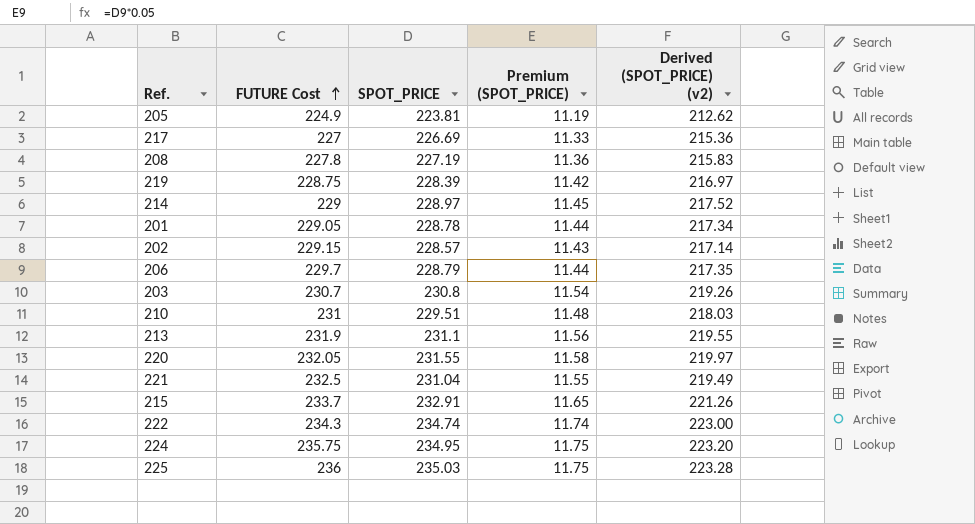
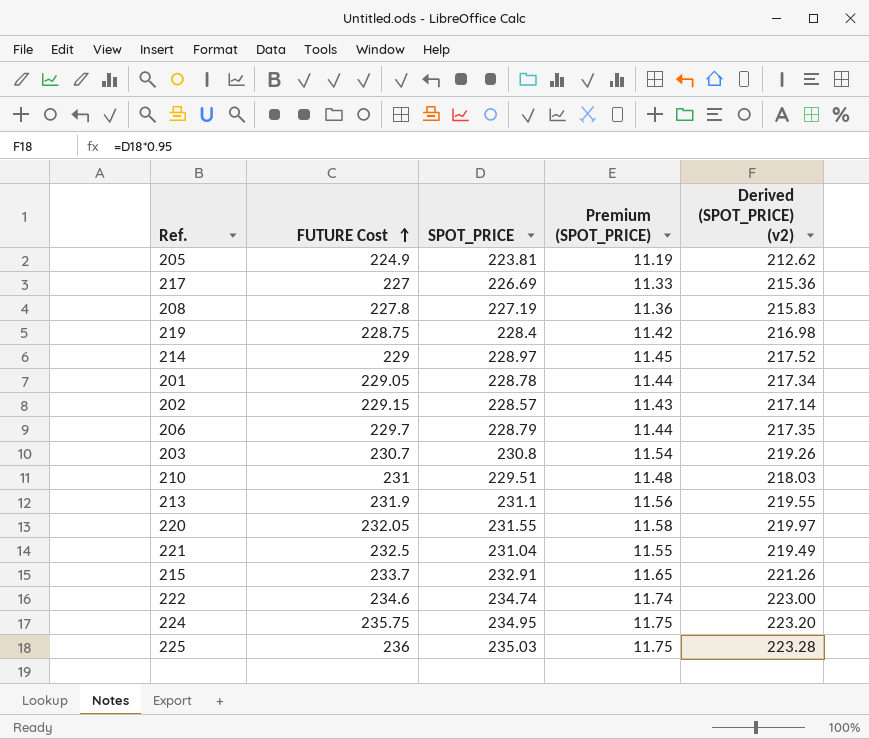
219 | SPOT_PRICE: 228.39 -> 228.4
219 | Derived (SPOT_PRICE) (v2): 216.97 -> 216.98
222 | FUTURE Cost: 234.3 -> 234.6

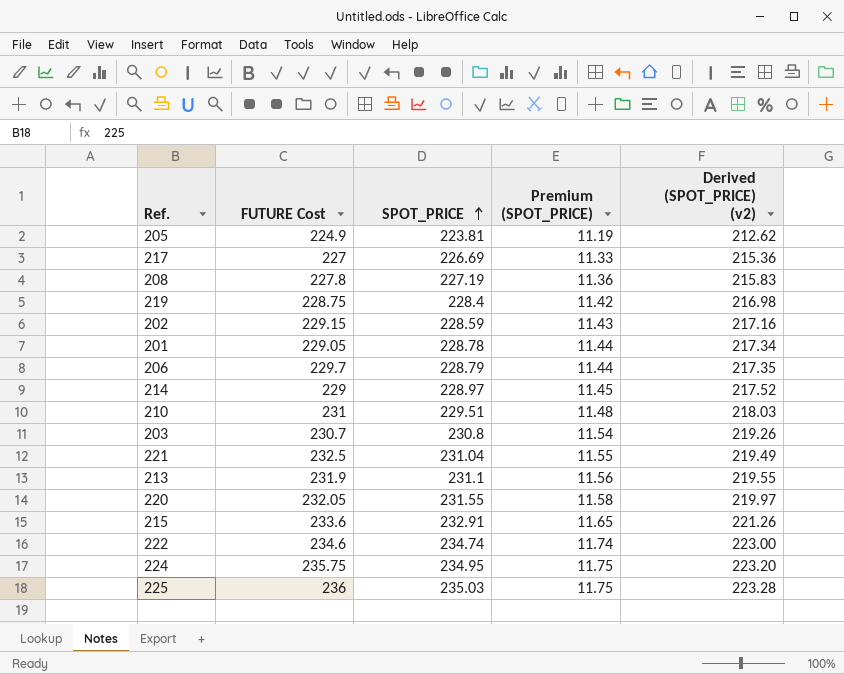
row order: FUTURE Cost ascending -> SPOT_PRICE ascending
202 | SPOT_PRICE: 228.57 -> 228.59
202 | Derived (SPOT_PRICE) (v2): 217.14 -> 217.16
215 | FUTURE Cost: 233.7 -> 233.6

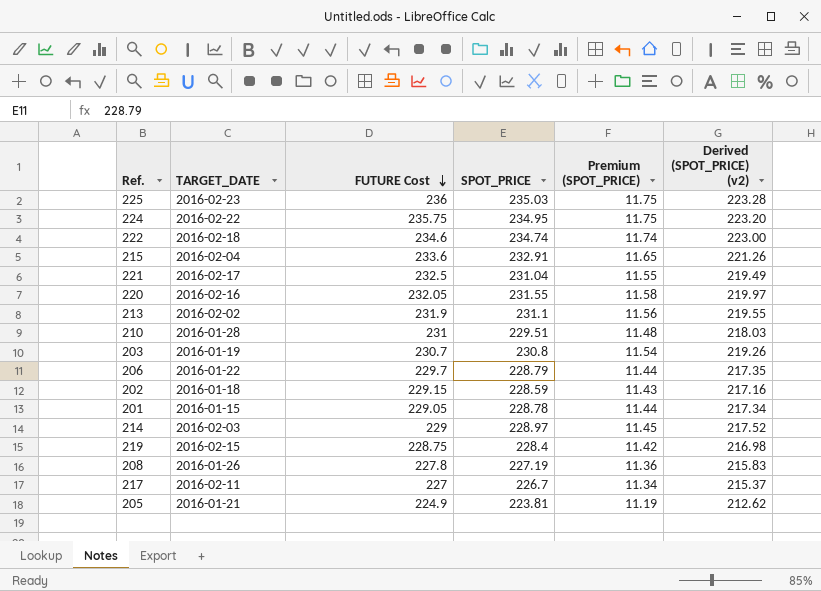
row order: SPOT_PRICE ascending -> FUTURE Cost descending
column TARGET_DATE | position: none -> 2
217 | SPOT_PRICE: 226.69 -> 226.7
217 | Premium (SPOT_PRICE): 11.33 -> 11.34
217 | Derived (SPOT_PRICE) (v2): 215.36 -> 215.37

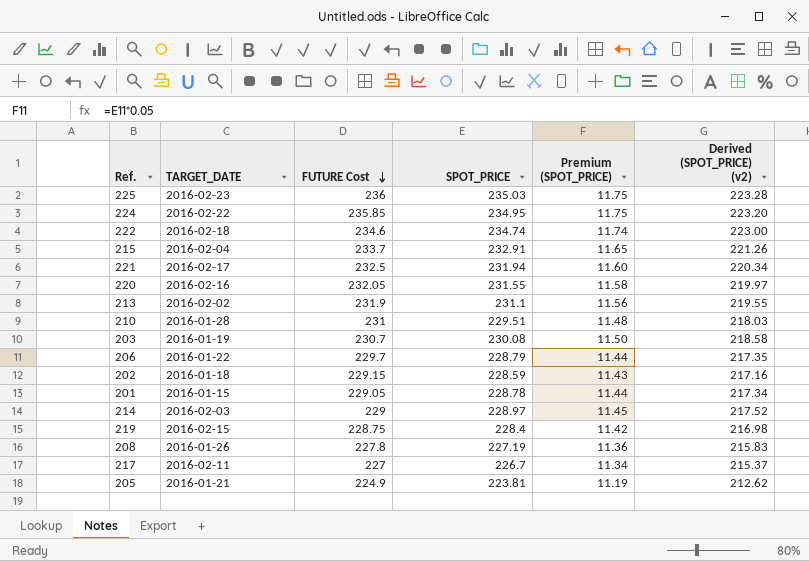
224 | FUTURE Cost: 235.75 -> 235.85
215 | FUTURE Cost: 233.6 -> 233.7
221 | SPOT_PRICE: 231.04 -> 231.94
221 | Premium (SPOT_PRICE): 11.55 -> 11.60
221 | Derived (SPOT_PRICE) (v2): 219.49 -> 220.34
203 | SPOT_PRICE: 230.8 -> 230.08
203 | Premium (SPOT_PRICE): 11.54 -> 11.50
203 | Derived (SPOT_PRICE) (v2): 219.26 -> 218.58

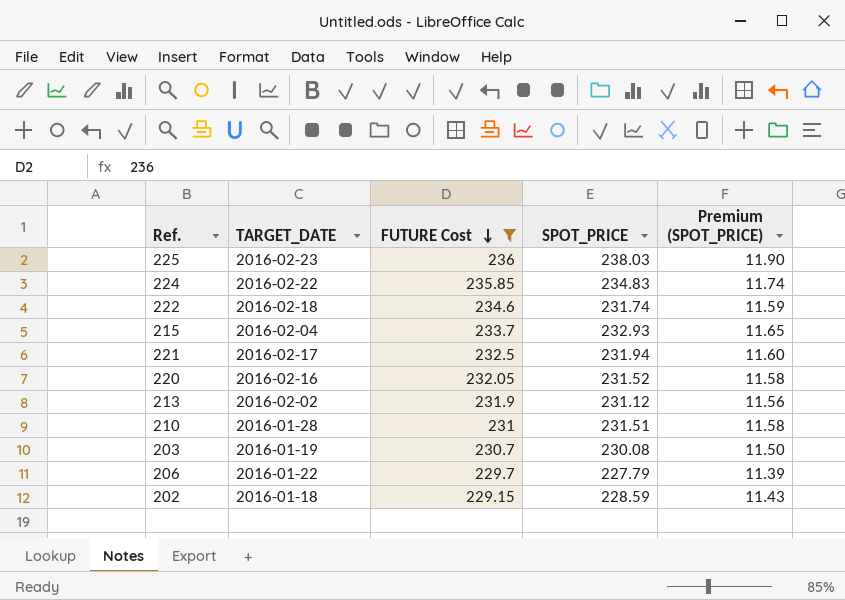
filter: none -> FUTURE Cost >= 229.15
column Derived (SPOT_PRICE) (v2) | formula: [SPOT_PRICE] * 0.95 -> none
225 | SPOT_PRICE: 235.03 -> 238.03
225 | Premium (SPOT_PRICE): 11.75 -> 11.90
224 | SPOT_PRICE: 234.95 -> 234.83
224 | Premium (SPOT_PRICE): 11.75 -> 11.74
222 | SPOT_PRICE: 234.74 -> 231.74
222 | Premium (SPOT_PRICE): 11.74 -> 11.59
215 | SPOT_PRICE: 232.91 -> 232.93
220 | SPOT_PRICE: 231.55 -> 231.52
213 | SPOT_PRICE: 231.1 -> 231.12
210 | SPOT_PRICE: 229.51 -> 231.51
210 | Premium (SPOT_PRICE): 11.48 -> 11.58
206 | SPOT_PRICE: 228.79 -> 227.79
206 | Premium (SPOT_PRICE): 11.44 -> 11.39

